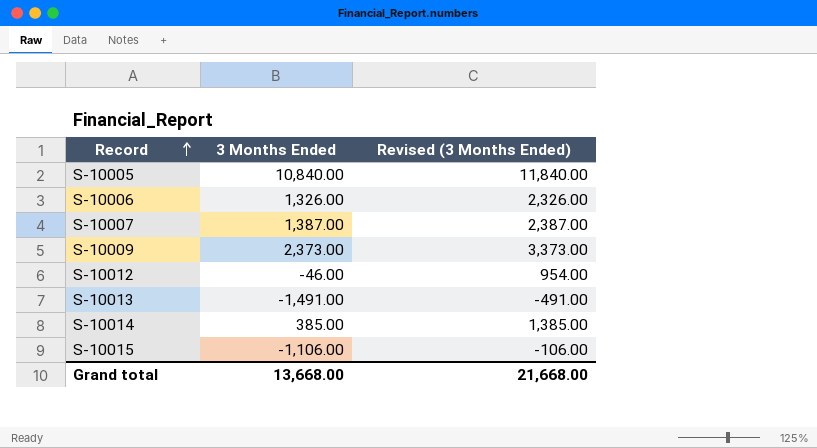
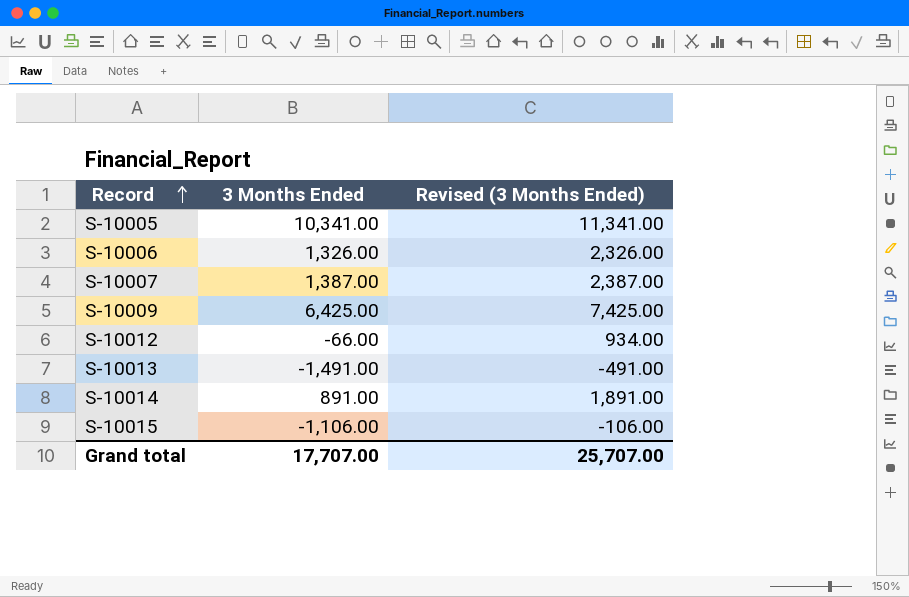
S-10005 | 3 Months Ended: 10,840.00 -> 10,341.00
S-10005 | Revised (3 Months Ended): 11,840.00 -> 11,341.00
S-10009 | 3 Months Ended: 2,373.00 -> 6,425.00
S-10009 | Revised (3 Months Ended): 3,373.00 -> 7,425.00
S-10012 | 3 Months Ended: -46.00 -> -66.00
S-10012 | Revised (3 Months Ended): 954.00 -> 934.00
S-10014 | 3 Months Ended: 385.00 -> 891.00
S-10014 | Revised (3 Months Ended): 1,385.00 -> 1,891.00
Grand total | 3 Months Ended: 13,668.00 -> 17,707.00
Grand total | Revised (3 Months Ended): 21,668.00 -> 25,707.00

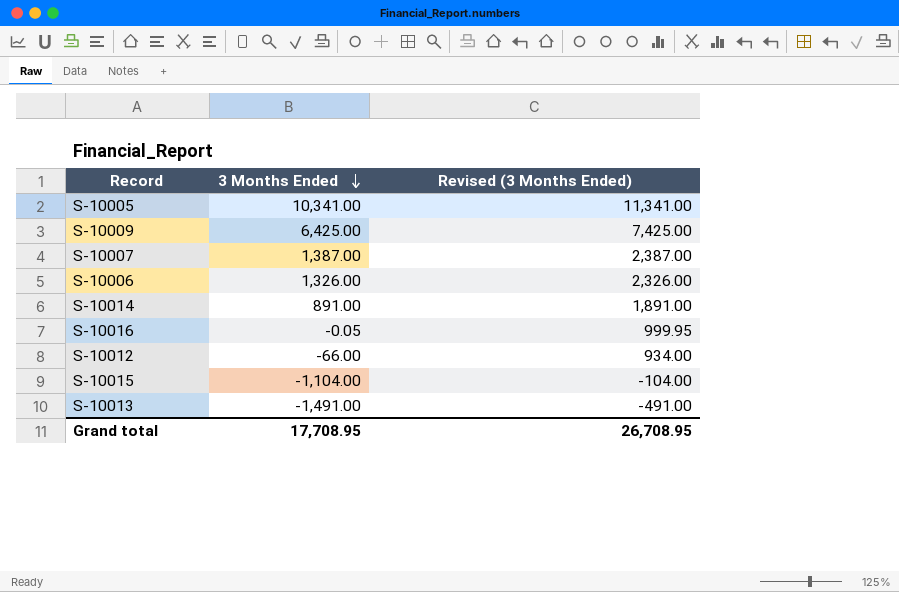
row order: Record ascending -> 3 Months Ended descending
row S-10016: none -> -0.05 | 999.95
S-10015 | 3 Months Ended: -1,106.00 -> -1,104.00
S-10015 | Revised (3 Months Ended): -106.00 -> -104.00
Grand total | 3 Months Ended: 17,707.00 -> 17,708.95
Grand total | Revised (3 Months Ended): 25,707.00 -> 26,708.95

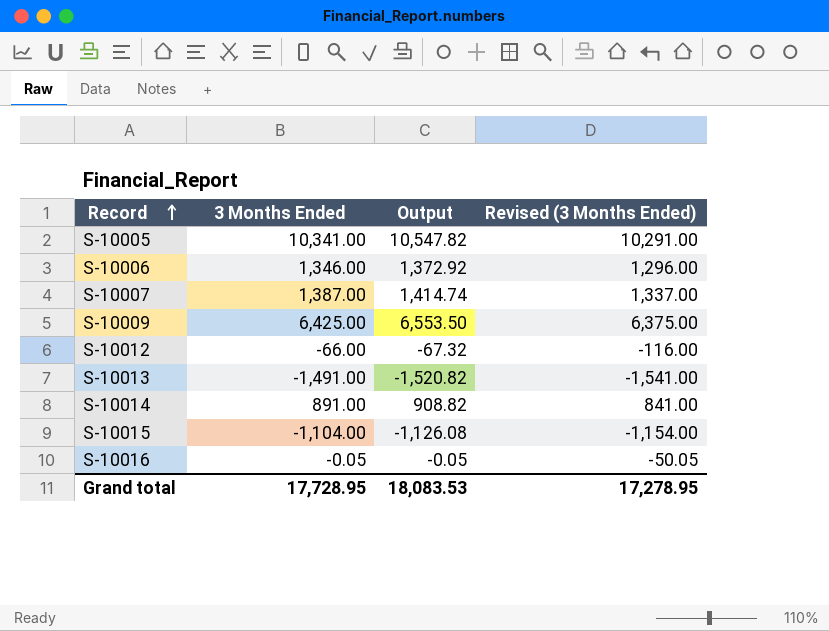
row order: 3 Months Ended descending -> Record ascending
column Output | formula: none -> [3 Months Ended] * 1.02
column Revised (3 Months Ended) | formula: [3 Months Ended] + 1000 -> [3 Months Ended] - 50
S-10006 | 3 Months Ended: 1,326.00 -> 1,346.00
Grand total | 3 Months Ended: 17,708.95 -> 17,728.95
Grand total | Revised (3 Months Ended): 26,708.95 -> 17,278.95

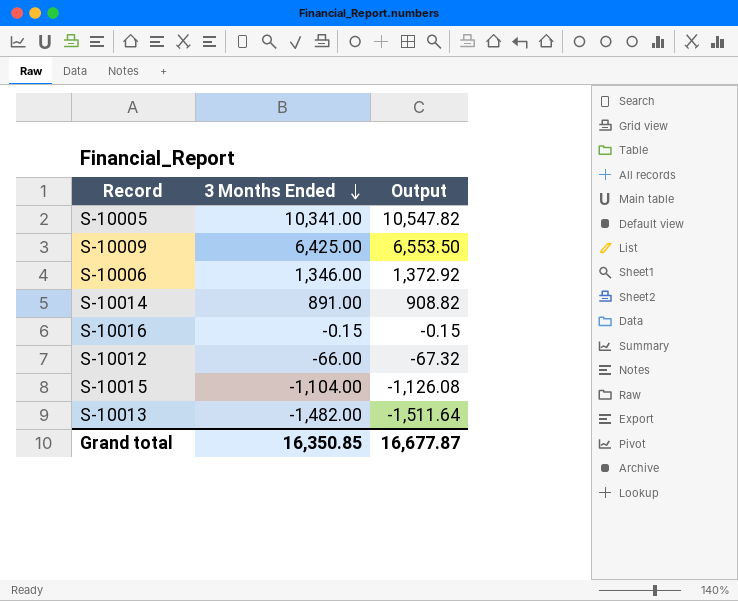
row order: Record ascending -> 3 Months Ended descending
column Revised (3 Months Ended) | formula: [3 Months Ended] - 50 -> none
row S-10007: 1,387.00 | 1,414.74 | 1,337.00 -> none
S-10016 | 3 Months Ended: -0.05 -> -0.15
S-10016 | Output: -0.05 -> -0.15
S-10013 | 3 Months Ended: -1,491.00 -> -1,482.00
S-10013 | Output: -1,520.82 -> -1,511.64
Grand total | 3 Months Ended: 17,728.95 -> 16,350.85
Grand total | Output: 18,083.53 -> 16,677.87

